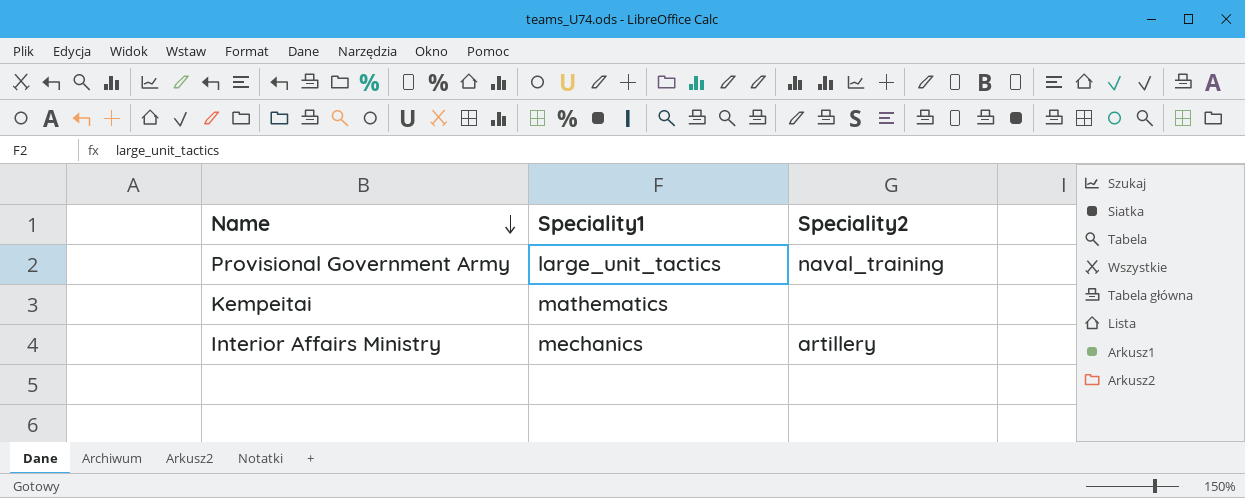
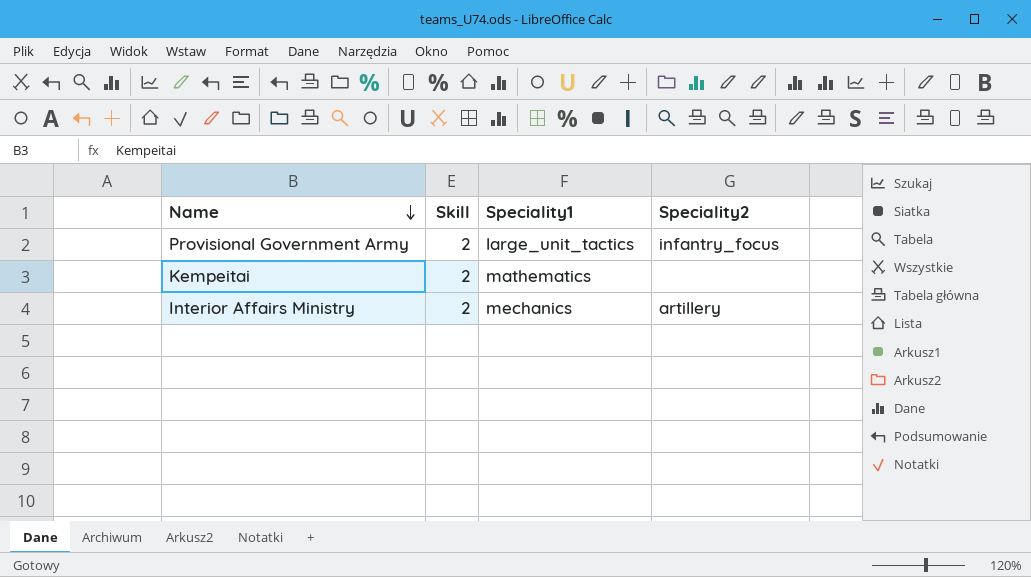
column Skill | position: none -> 2
Provisional Government Army | Speciality2: naval_training -> infantry_focus

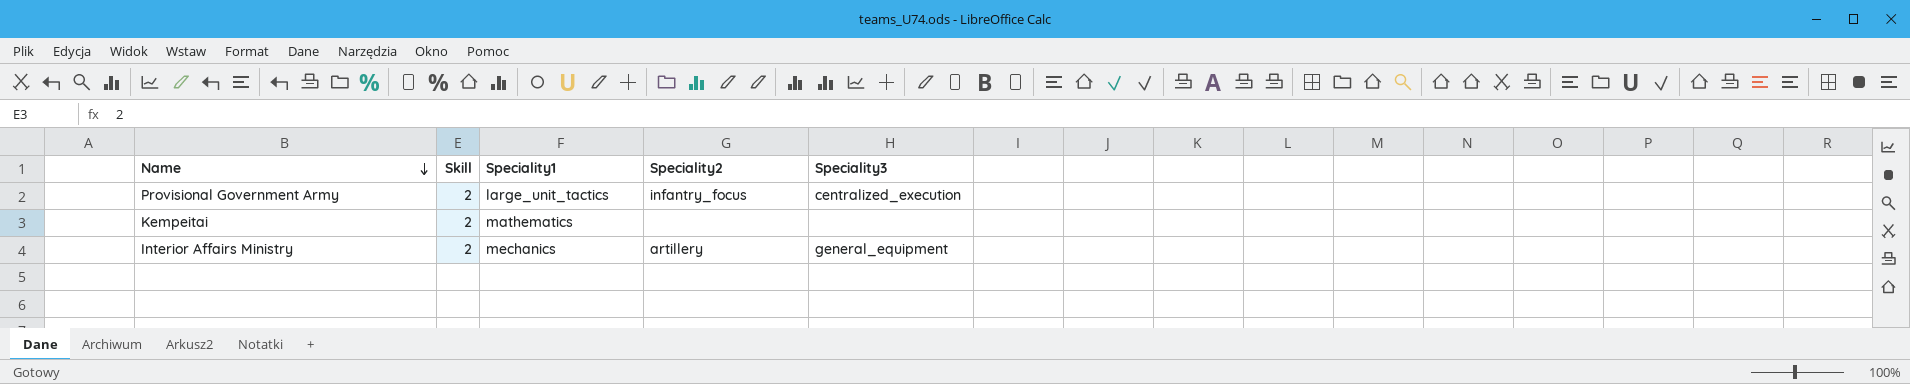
column Speciality3 | position: none -> 5

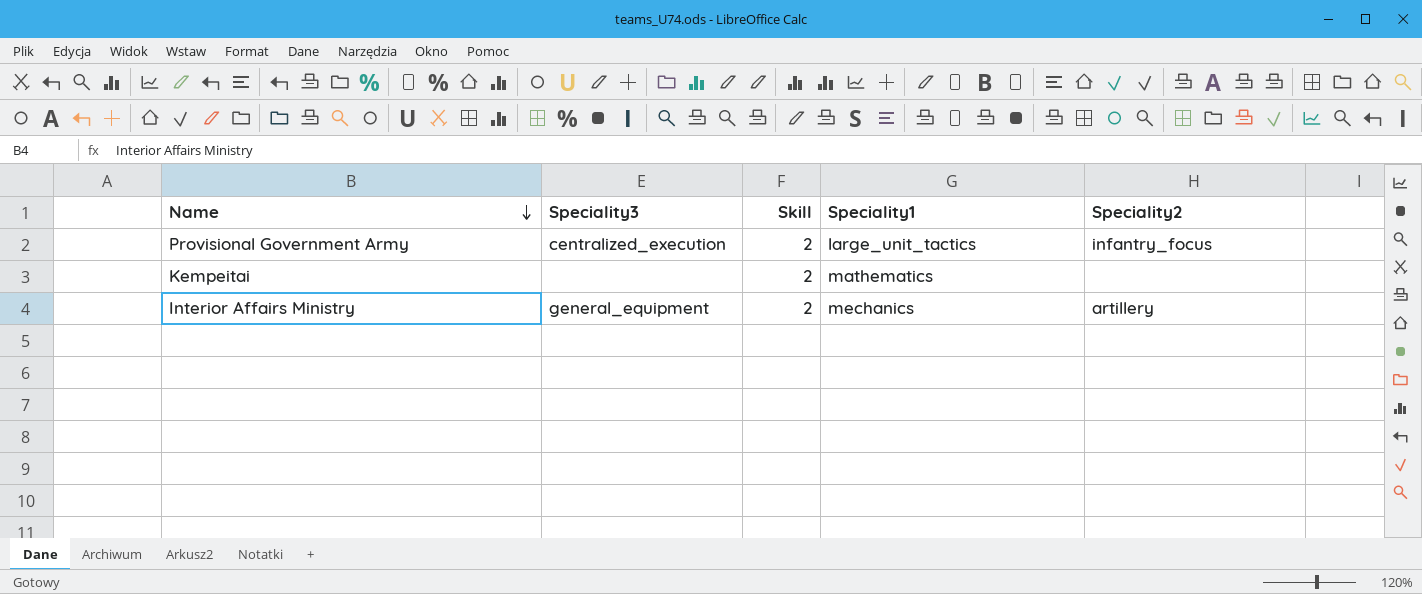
column Speciality3 | position: 5 -> 2

